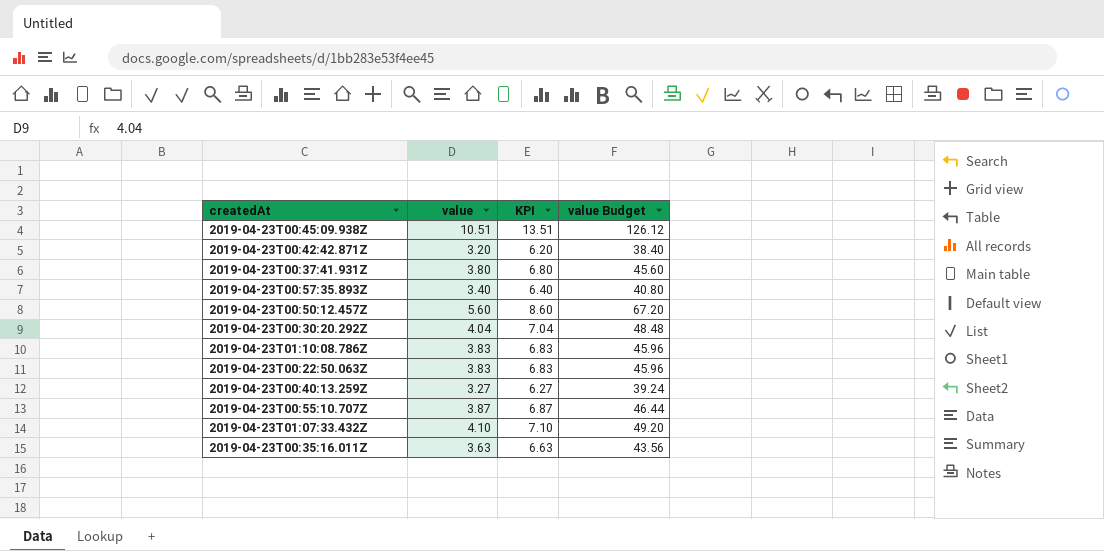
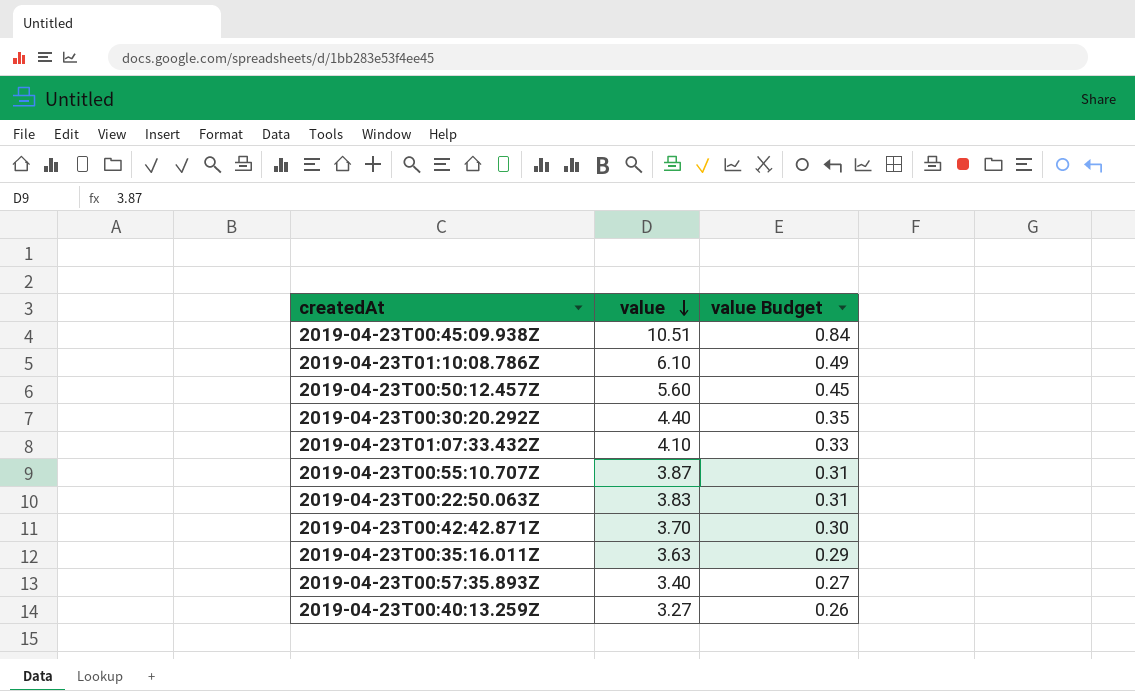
row order: none -> value descending
column KPI | formula: [value] + 3 -> none
column value Budget | formula: [value] * 12 -> [value] * 0.08
row 2019-04-23T00:37:41.931Z: 3.80 | 6.80 | 45.60 -> none
2019-04-23T01:10:08.786Z | value: 3.83 -> 6.10
2019-04-23T00:30:20.292Z | value: 4.04 -> 4.40
2019-04-23T00:42:42.871Z | value: 3.20 -> 3.70

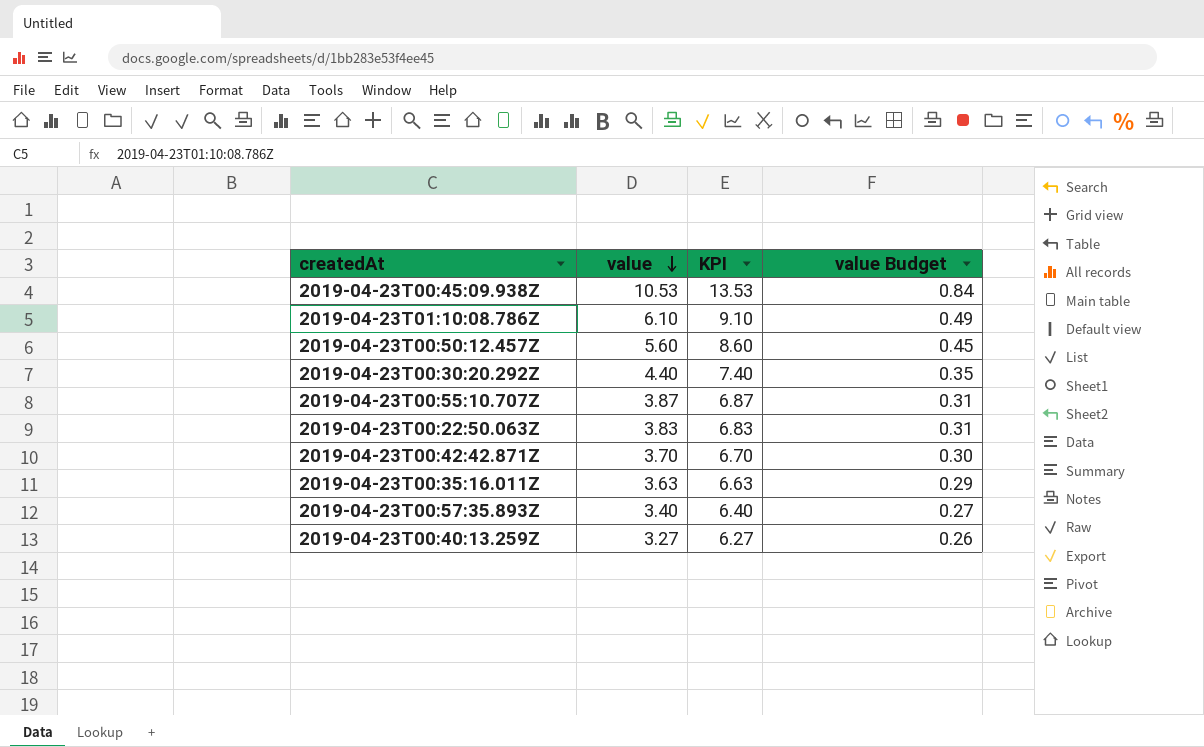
column KPI | formula: none -> [value] + 3
row 2019-04-23T01:07:33.432Z: 4.10 | 0.33 -> none
2019-04-23T00:45:09.938Z | value: 10.51 -> 10.53

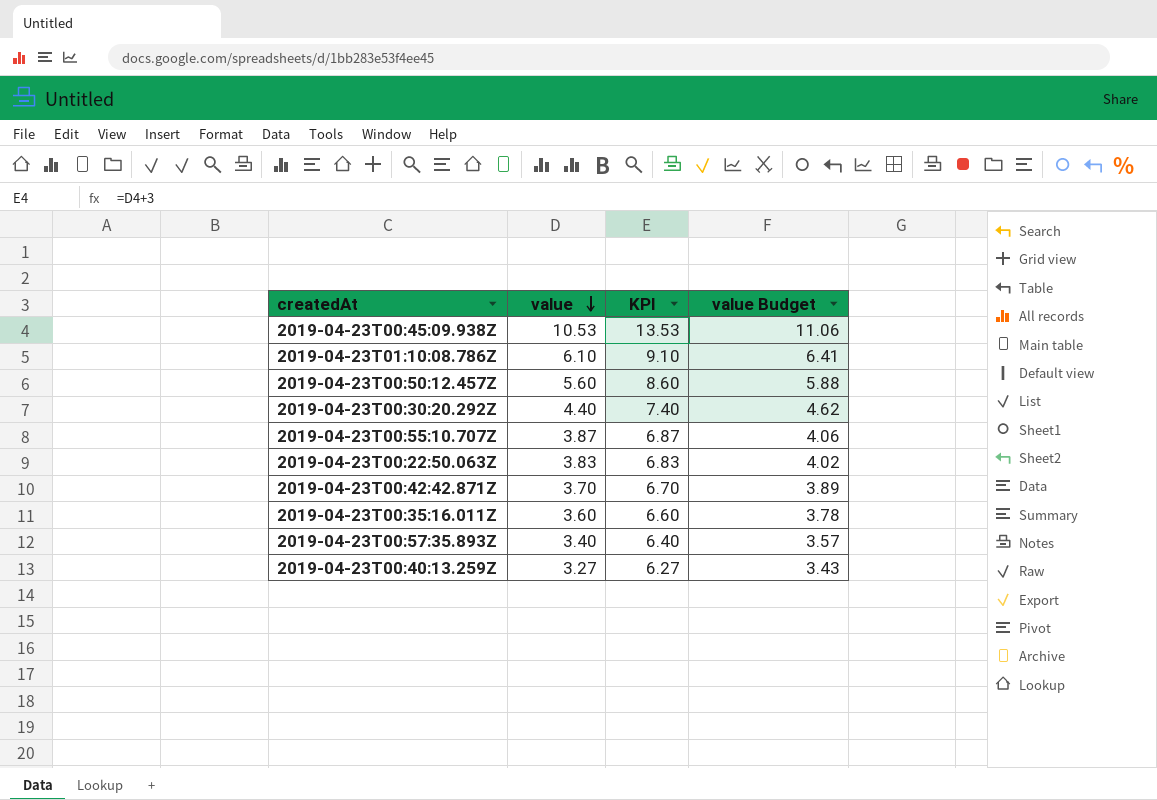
column value Budget | formula: [value] * 0.08 -> [value] * 1.05
2019-04-23T00:35:16.011Z | value: 3.63 -> 3.60
2019-04-23T00:35:16.011Z | KPI: 6.63 -> 6.60

